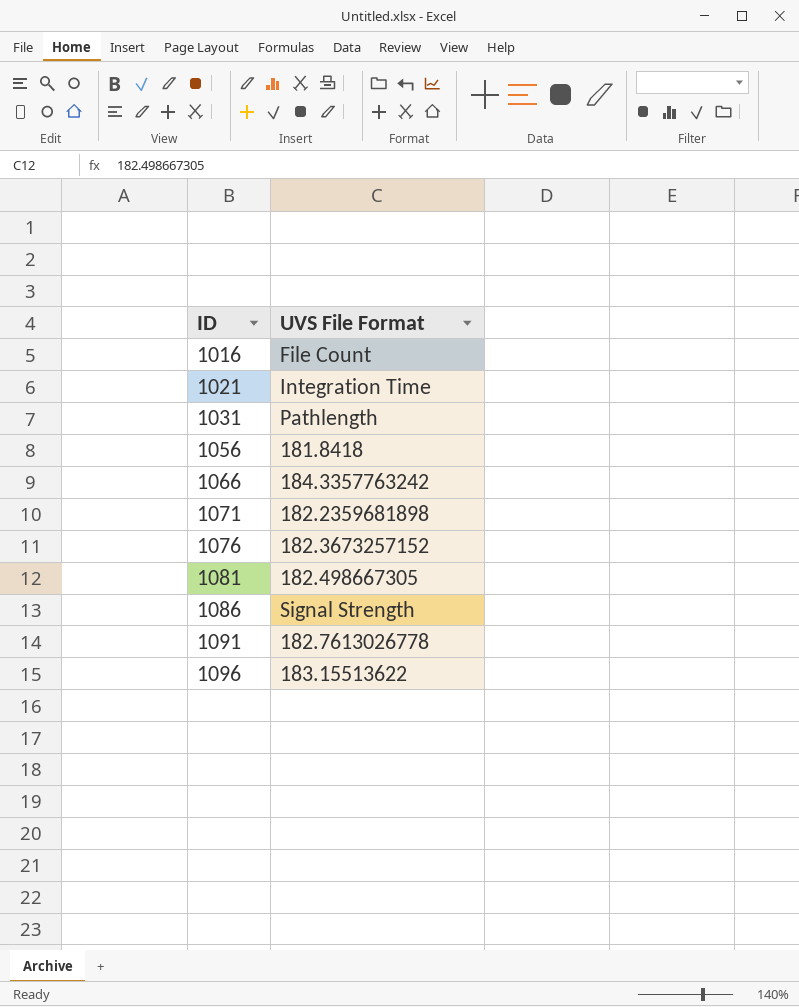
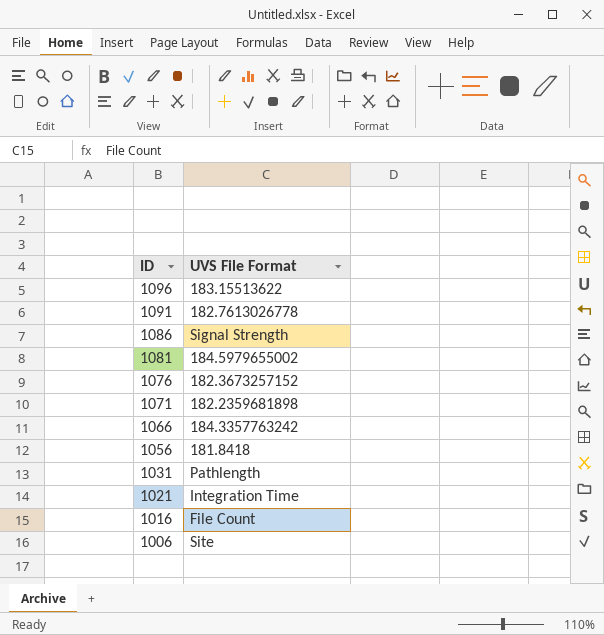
row order: ID ascending -> ID descending
1081 | UVS File Format: 182.498667305 -> 184.5979655002
row 1006: none -> Site

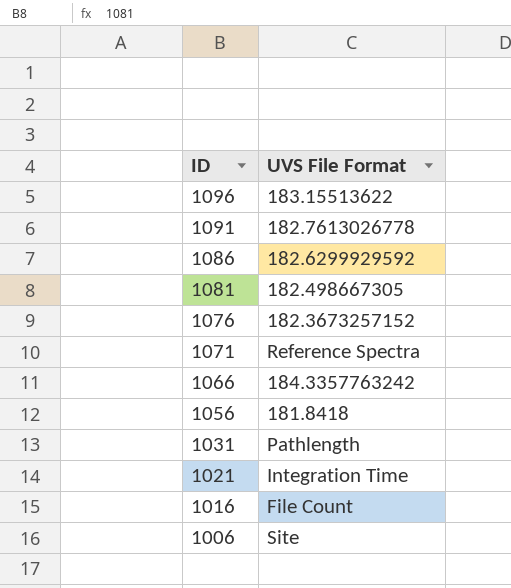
1086 | UVS File Format: Signal Strength -> 182.6299929592
1081 | UVS File Format: 184.5979655002 -> 182.498667305
1071 | UVS File Format: 182.2359681898 -> Reference Spectra

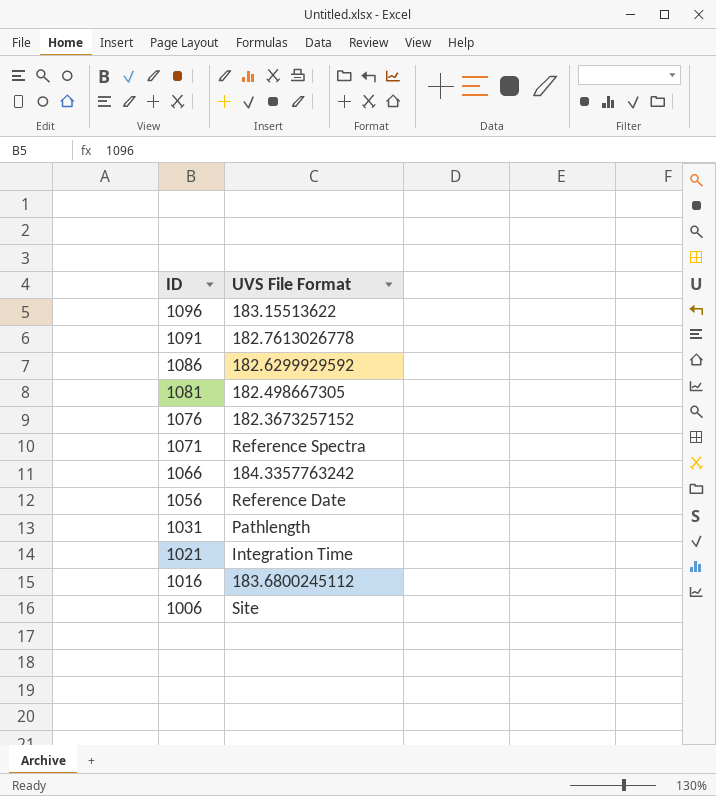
1056 | UVS File Format: 181.8418 -> Reference Date
1016 | UVS File Format: File Count -> 183.6800245112

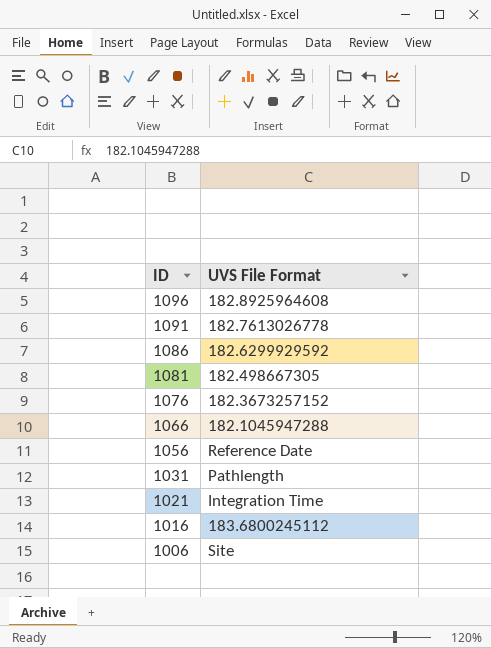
row 1071: Reference Spectra -> none
1096 | UVS File Format: 183.15513622 -> 182.8925964608
1066 | UVS File Format: 184.3357763242 -> 182.1045947288

